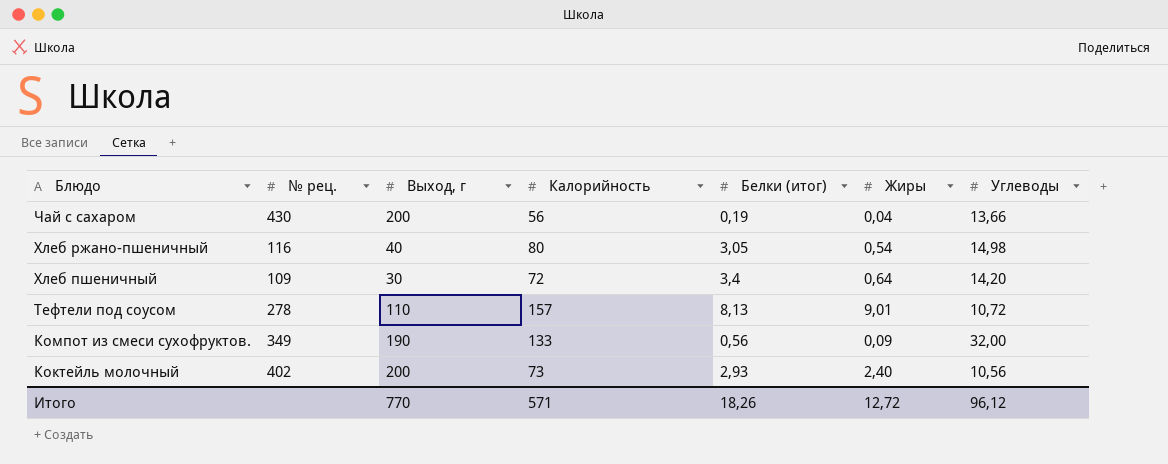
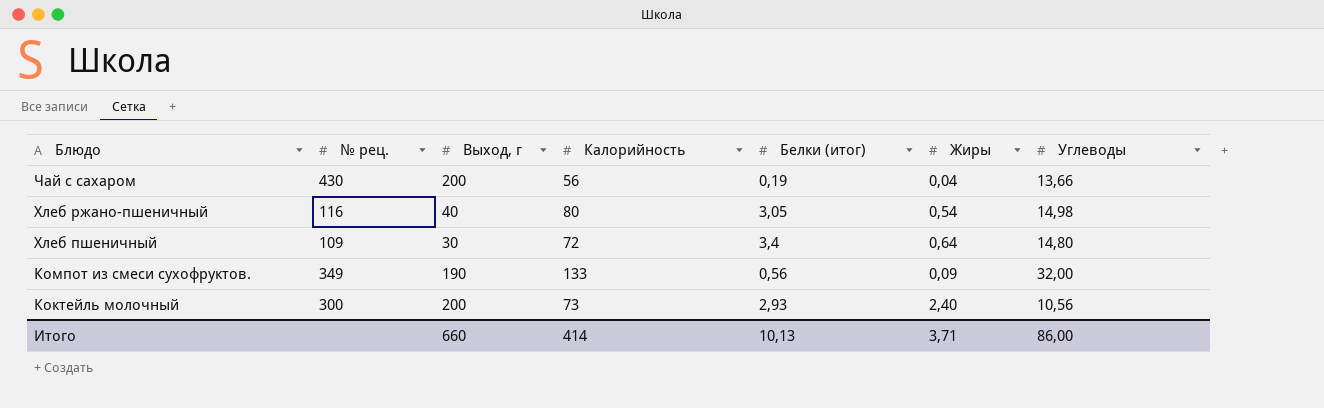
row Тефтели под соусом: 278 | 110 | 157 | 8,13 | 9,01 | 10,72 -> none
Хлеб пшеничный | Углеводы: 14,20 -> 14,80
Коктейль молочный | № рец.: 402 -> 300
Итого | Выход, г: 770 -> 660
Итого | Калорийность: 571 -> 414
Итого | Белки (итог): 18,26 -> 10,13
Итого | Жиры: 12,72 -> 3,71
Итого | Углеводы: 96,12 -> 86,00

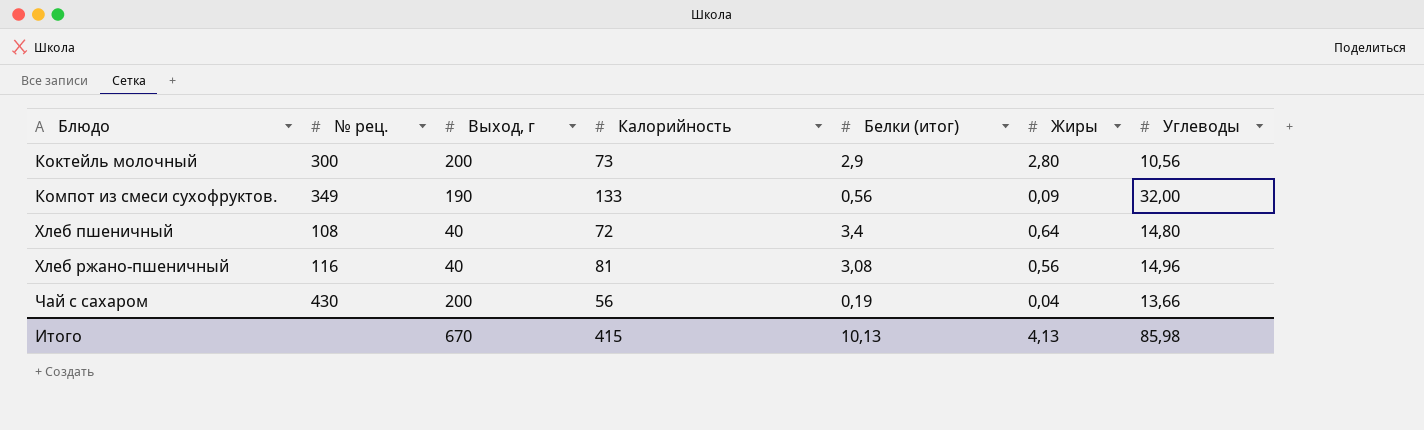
row order: Блюдо descending -> Блюдо ascending
Коктейль молочный | Белки (итог): 2,93 -> 2,9
Коктейль молочный | Жиры: 2,40 -> 2,80
Хлеб пшеничный | № рец.: 109 -> 108
Хлеб пшеничный | Выход, г: 30 -> 40
Хлеб ржано-пшеничный | Калорийность: 80 -> 81
Хлеб ржано-пшеничный | Белки (итог): 3,05 -> 3,08
Хлеб ржано-пшеничный | Жиры: 0,54 -> 0,56
Хлеб ржано-пшеничный | Углеводы: 14,98 -> 14,96
Итого | Выход, г: 660 -> 670
Итого | Калорийность: 414 -> 415
Итого | Жиры: 3,71 -> 4,13
Итого | Углеводы: 86,00 -> 85,98

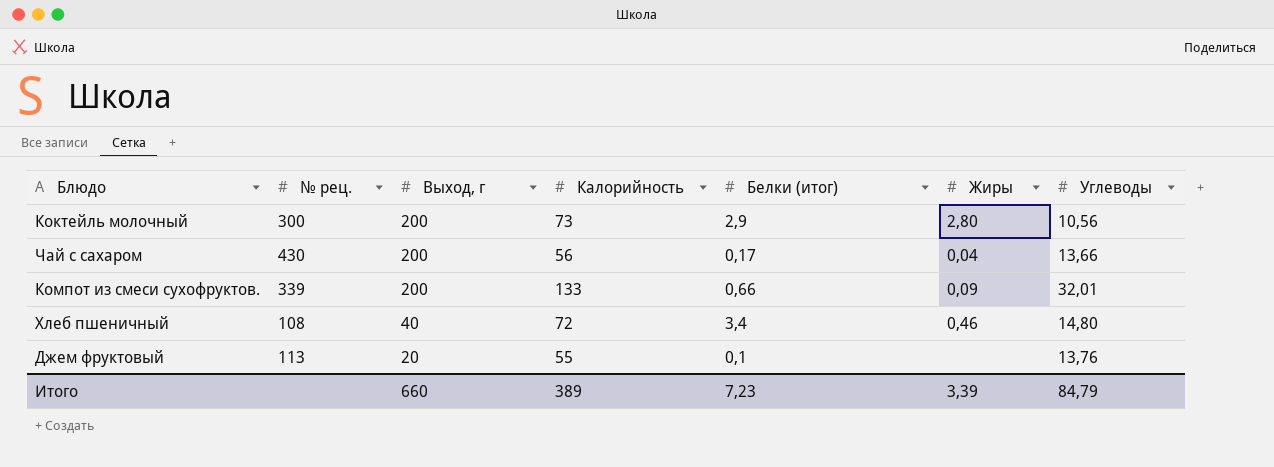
row order: Блюдо ascending -> Выход, г descending
row Хлеб ржано-пшеничный: 116 | 40 | 81 | 3,08 | 0,56 | 14,96 -> none
Чай с сахаром | Белки (итог): 0,19 -> 0,17
Компот из смеси сухофруктов. | № рец.: 349 -> 339
Компот из смеси сухофруктов. | Выход, г: 190 -> 200
Компот из смеси сухофруктов. | Белки (итог): 0,56 -> 0,66
Компот из смеси сухофруктов. | Углеводы: 32,00 -> 32,01
Хлеб пшеничный | Жиры: 0,64 -> 0,46
row Джем фруктовый: none -> 113 | 20 | 55 | 0,1 | none | 13,76
Итого | Выход, г: 670 -> 660
Итого | Калорийность: 415 -> 389
Итого | Белки (итог): 10,13 -> 7,23
Итого | Жиры: 4,13 -> 3,39
Итого | Углеводы: 85,98 -> 84,79

